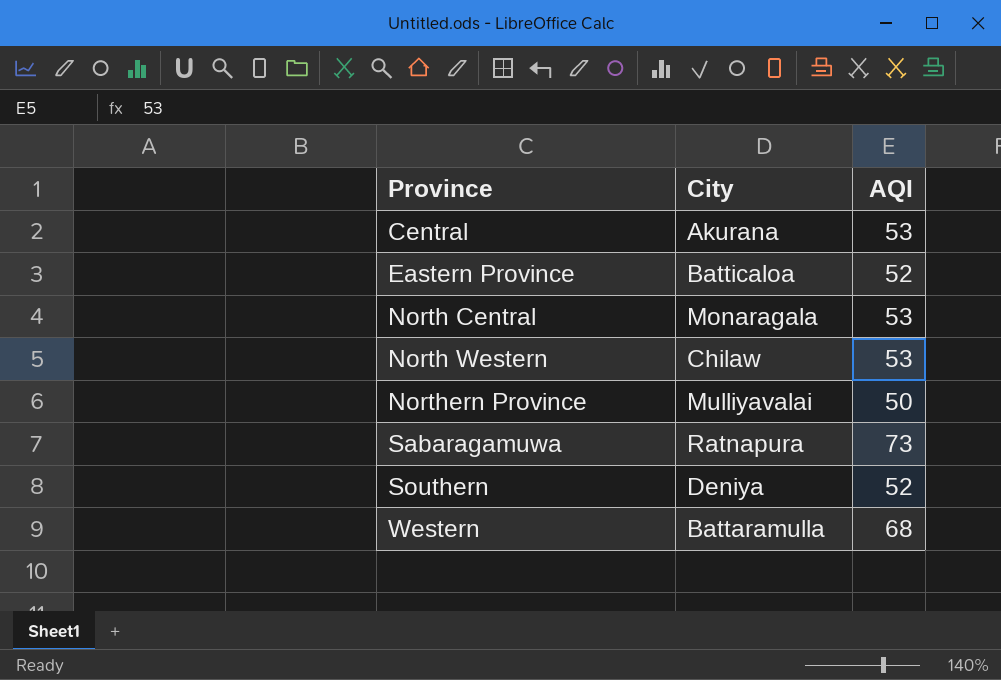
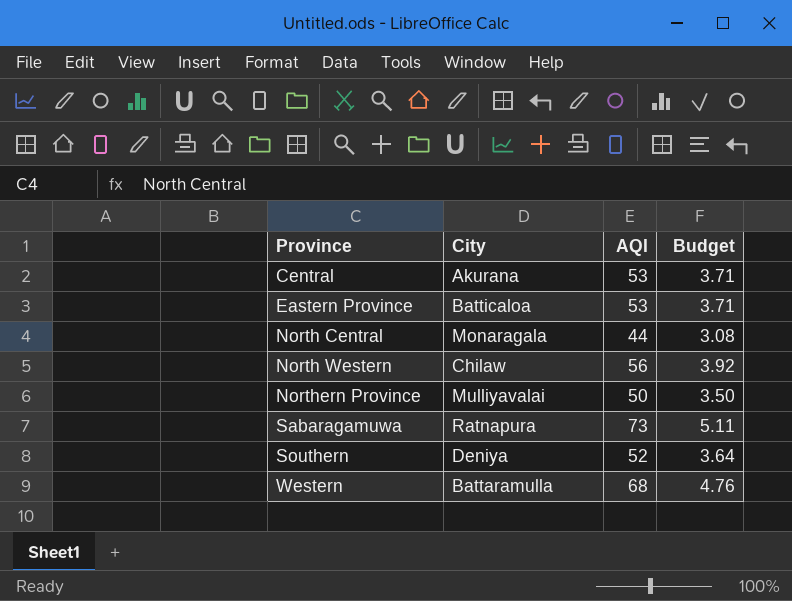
column Budget | formula: none -> [AQI] * 0.07
Eastern Province | AQI: 52 -> 53
North Central | AQI: 53 -> 44
North Western | AQI: 53 -> 56

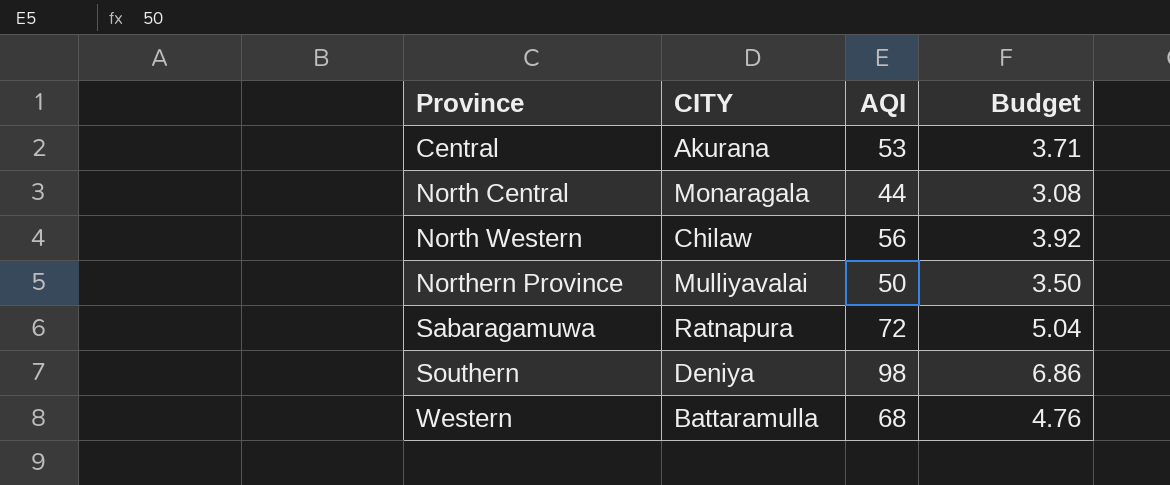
column name: City -> CITY
row Eastern Province: Batticaloa | 53 | 3.71 -> none
Sabaragamuwa | AQI: 73 -> 72
Sabaragamuwa | Budget: 5.11 -> 5.04
Southern | AQI: 52 -> 98
Southern | Budget: 3.64 -> 6.86

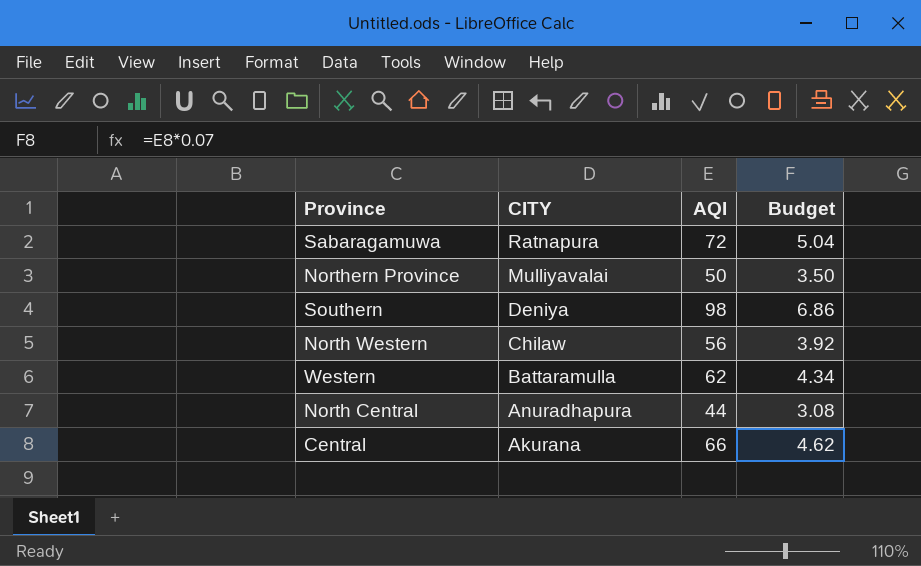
row order: Province ascending -> CITY descending
Western | AQI: 68 -> 62
Western | Budget: 4.76 -> 4.34
North Central | CITY: Monaragala -> Anuradhapura
Central | AQI: 53 -> 66
Central | Budget: 3.71 -> 4.62

